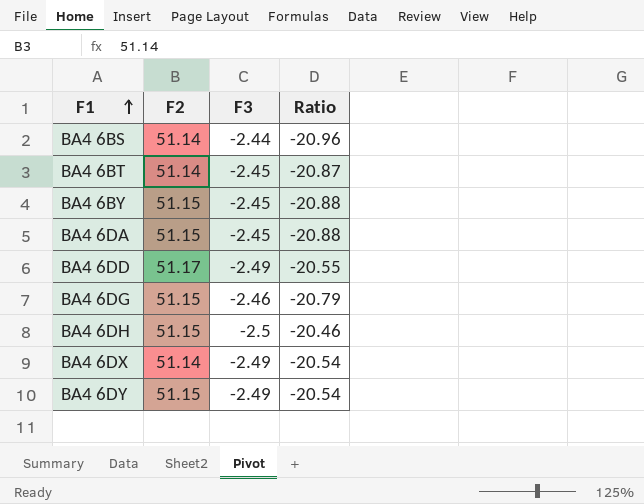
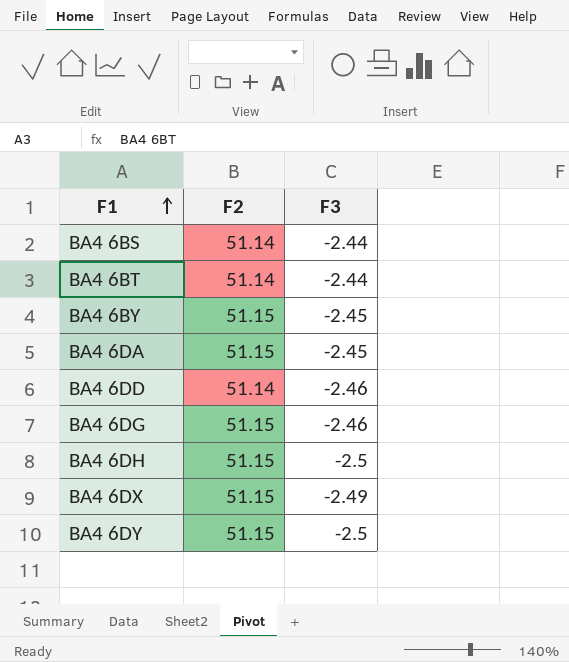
column Ratio | formula: [F2] / [F3] -> none
BA4 6BT | F3: -2.45 -> -2.44
BA4 6DD | F2: 51.17 -> 51.14
BA4 6DD | F3: -2.49 -> -2.46
BA4 6DX | F2: 51.14 -> 51.15
BA4 6DY | F3: -2.49 -> -2.5

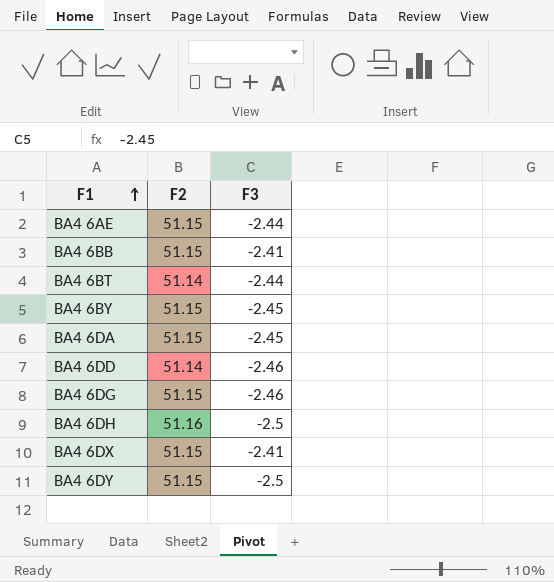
row BA4 6BS: 51.14 | -2.44 -> none
row BA4 6AE: none -> 51.15 | -2.44
row BA4 6BB: none -> 51.15 | -2.41
BA4 6DH | F2: 51.15 -> 51.16
BA4 6DX | F3: -2.49 -> -2.41

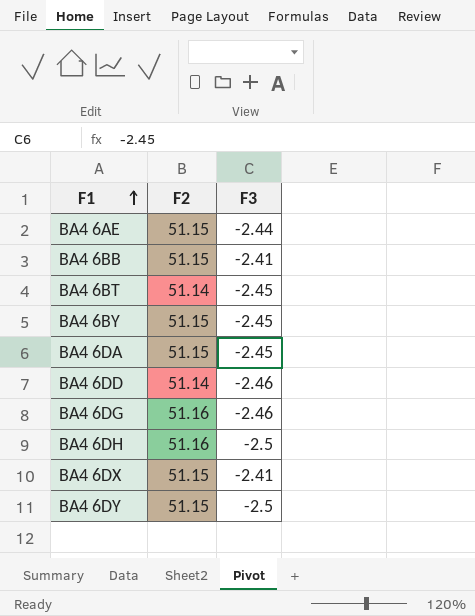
BA4 6BT | F3: -2.44 -> -2.45
BA4 6DG | F2: 51.15 -> 51.16

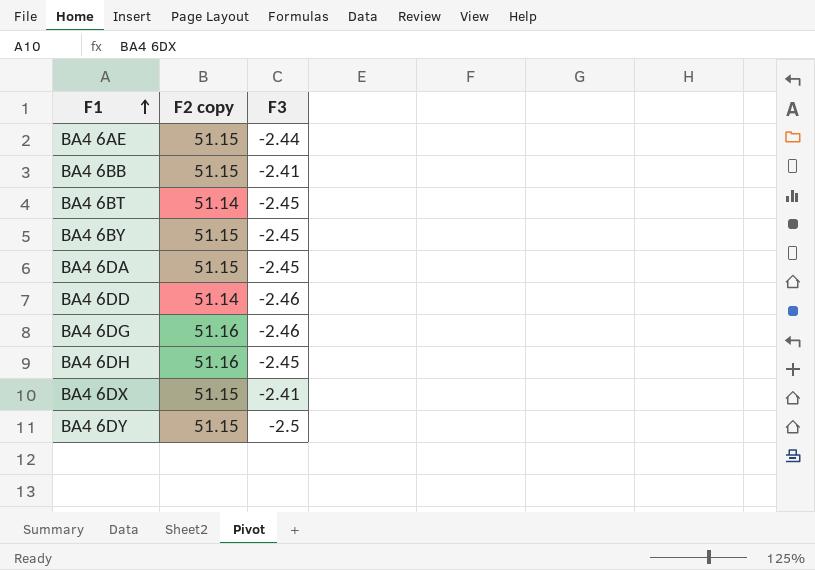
column name: F2 -> F2 copy
BA4 6DH | F3: -2.5 -> -2.45

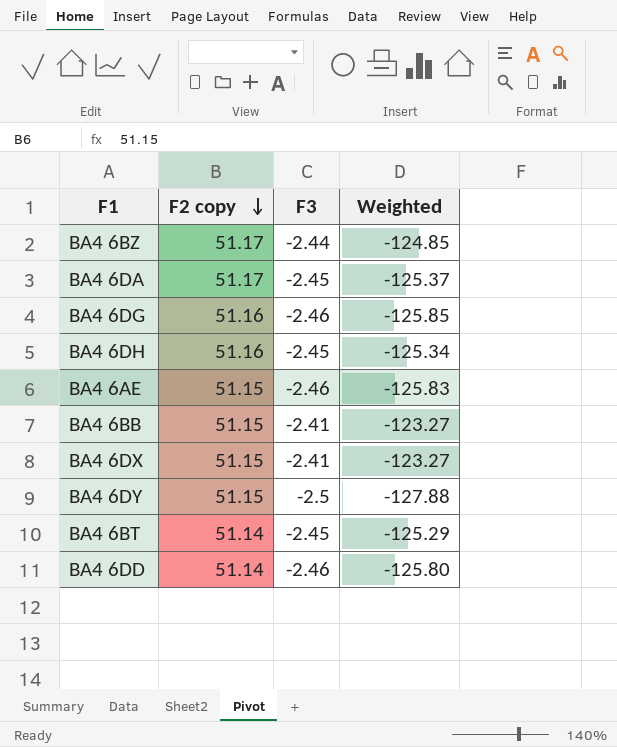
row order: F1 ascending -> F2 copy descending
column Weighted | formula: none -> [F2 copy] * [F3]
row BA4 6BY: 51.15 | -2.45 -> none
row BA4 6BZ: none -> 51.17 | -2.44 | -124.85
BA4 6DA | F2 copy: 51.15 -> 51.17
BA4 6AE | F3: -2.44 -> -2.46

